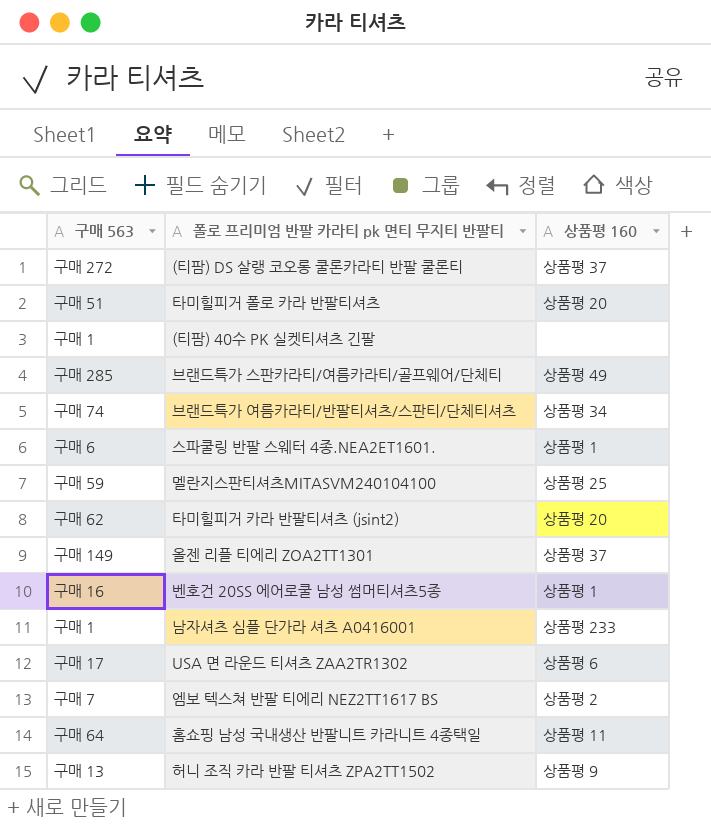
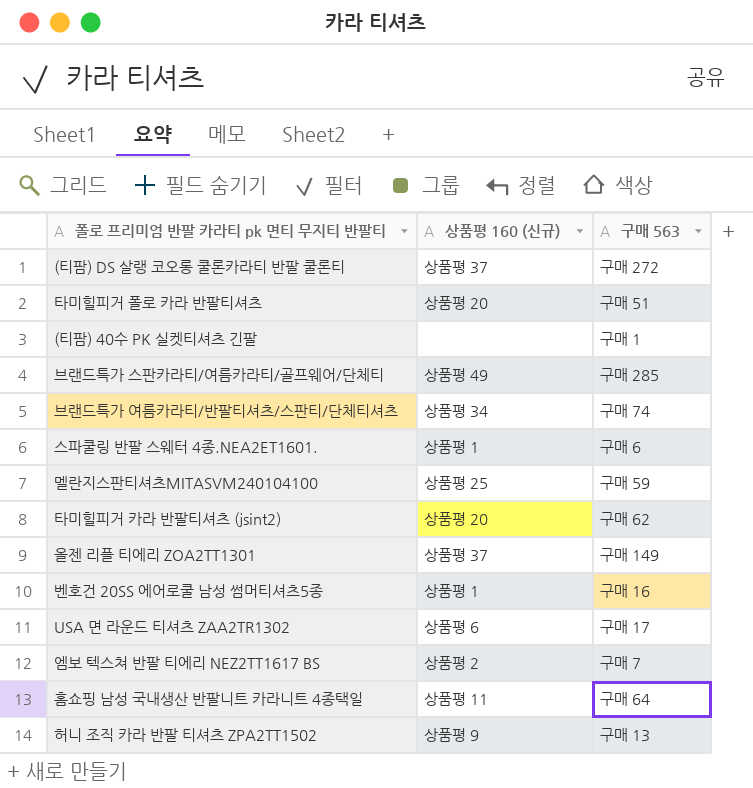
column name: 상품평 160 -> 상품평 160 (신규)
column 구매 563 | position: 1 -> 3
row 남자셔츠 심플 단가라 셔츠 A0416001: 구매 1 | 상품평 233 -> none

